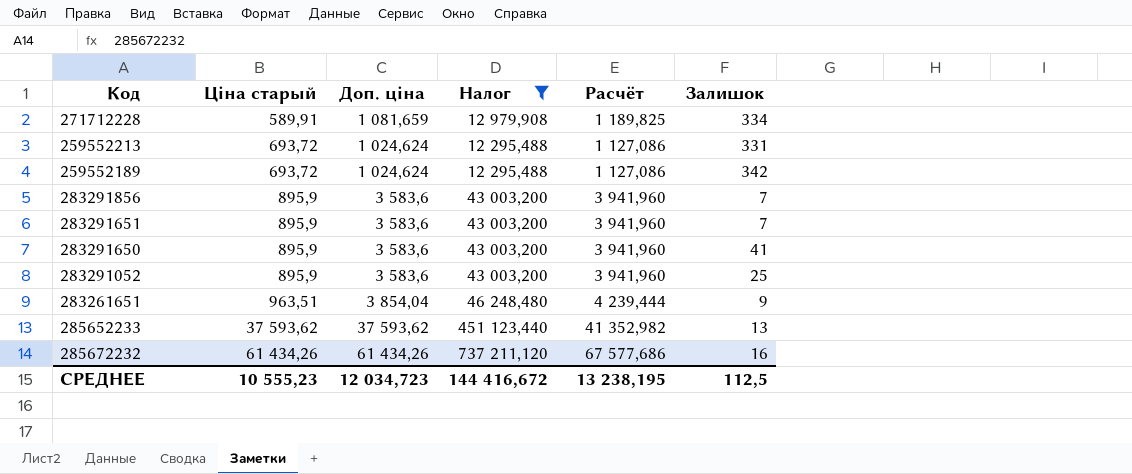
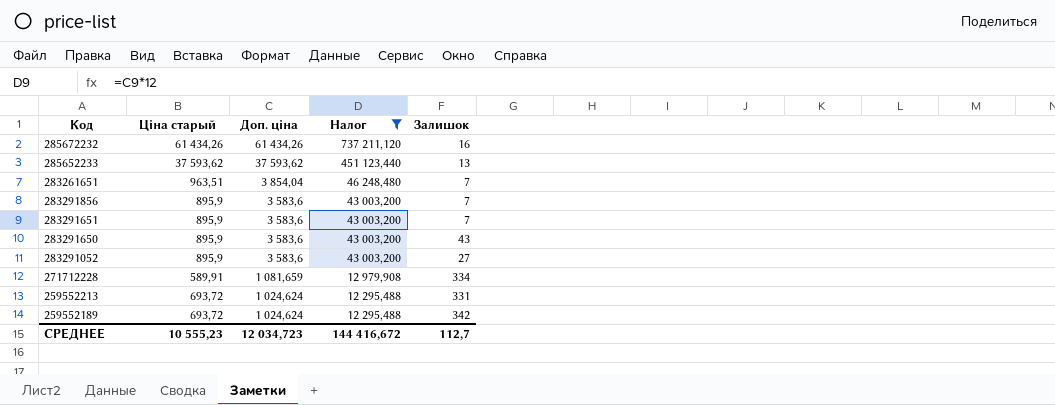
row order: Ціна старый ascending -> Доп. ціна descending
column Расчёт | formula: [Доп. ціна] * 1,1 -> none
283261651 | Залишок: 9 -> 7
283291650 | Залишок: 41 -> 43
283291052 | Залишок: 25 -> 27
СРЕДНЕЕ | Залишок: 112,5 -> 112,7

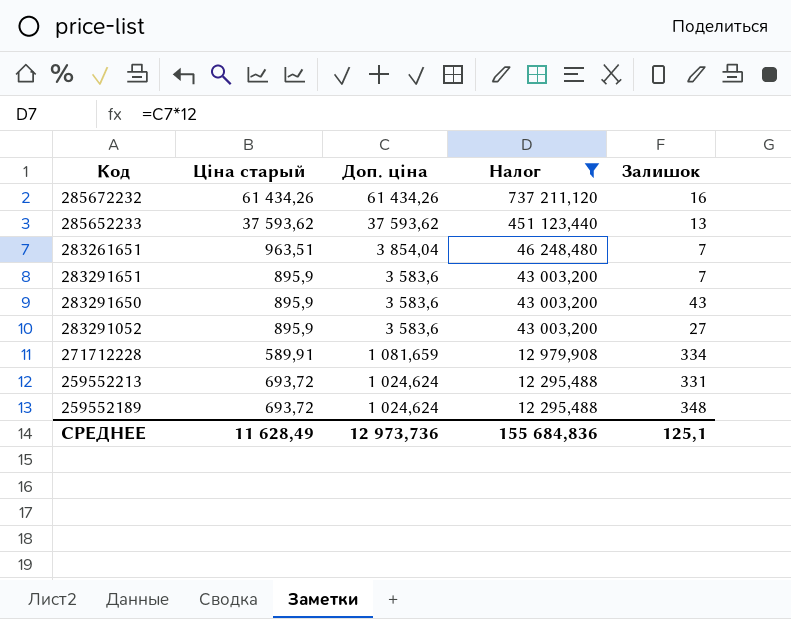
row 283291856: 895,9 | 3 583,6 | 43 003,200 | 7 -> none
259552189 | Залишок: 342 -> 348
СРЕДНЕЕ | Ціна старый: 10 555,23 -> 11 628,49
СРЕДНЕЕ | Доп. ціна: 12 034,723 -> 12 973,736
СРЕДНЕЕ | Налог: 144 416,672 -> 155 684,836
СРЕДНЕЕ | Залишок: 112,7 -> 125,1

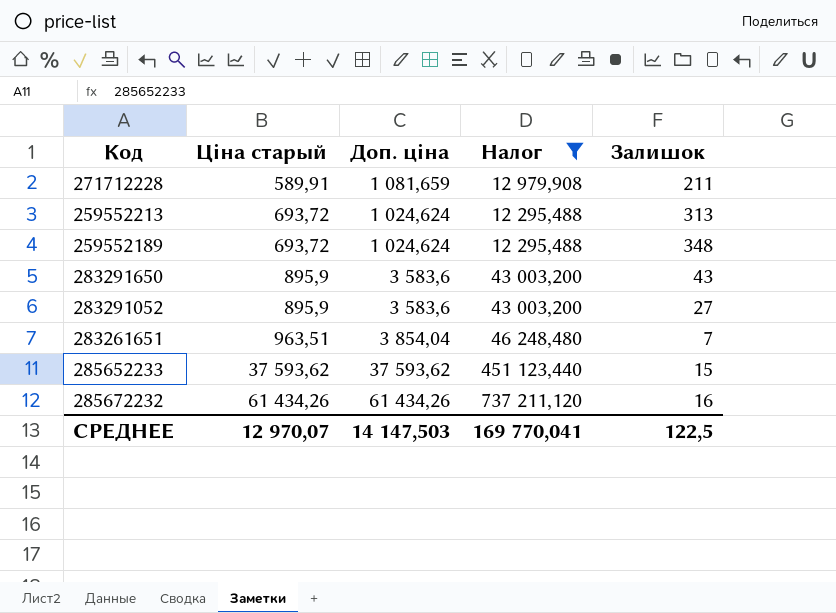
row order: Доп. ціна descending -> Ціна старый ascending
row 283291651: 895,9 | 3 583,6 | 43 003,200 | 7 -> none
271712228 | Залишок: 334 -> 211
259552213 | Залишок: 331 -> 313
285652233 | Залишок: 13 -> 15
СРЕДНЕЕ | Ціна старый: 11 628,49 -> 12 970,07
СРЕДНЕЕ | Доп. ціна: 12 973,736 -> 14 147,503
СРЕДНЕЕ | Налог: 155 684,836 -> 169 770,041
СРЕДНЕЕ | Залишок: 125,1 -> 122,5

